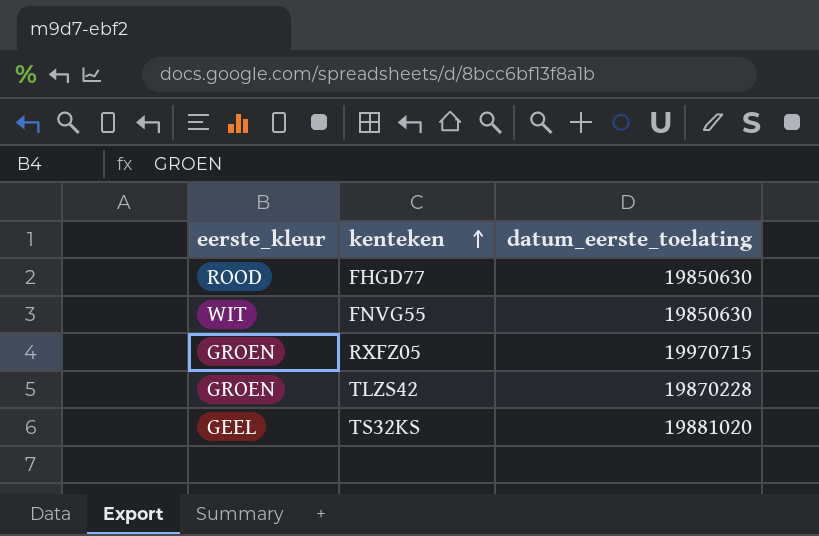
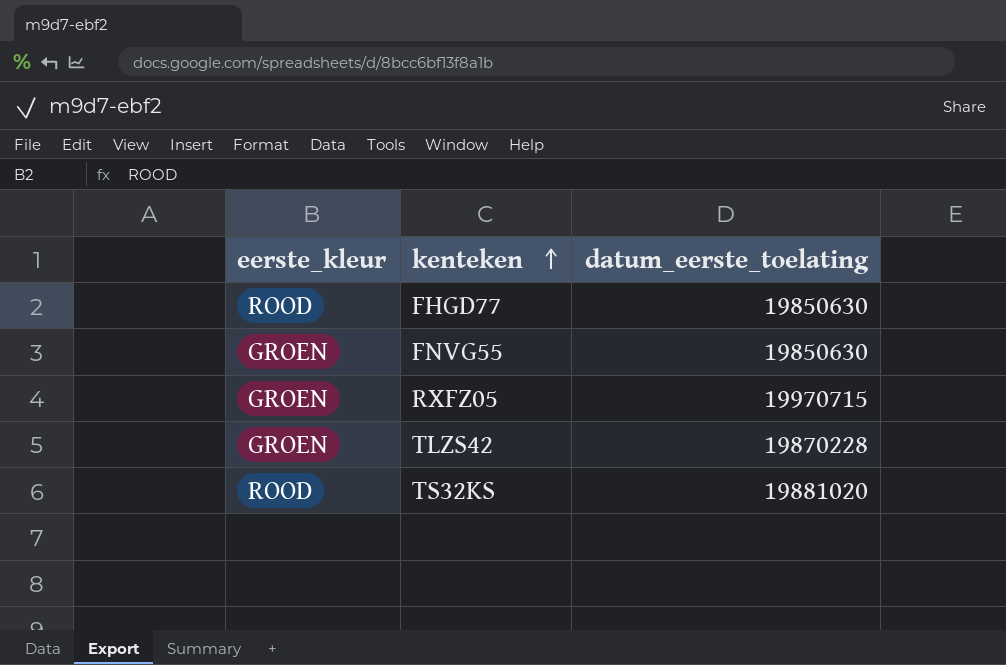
FNVG55 | eerste_kleur: WIT -> GROEN
TS32KS | eerste_kleur: GEEL -> ROOD

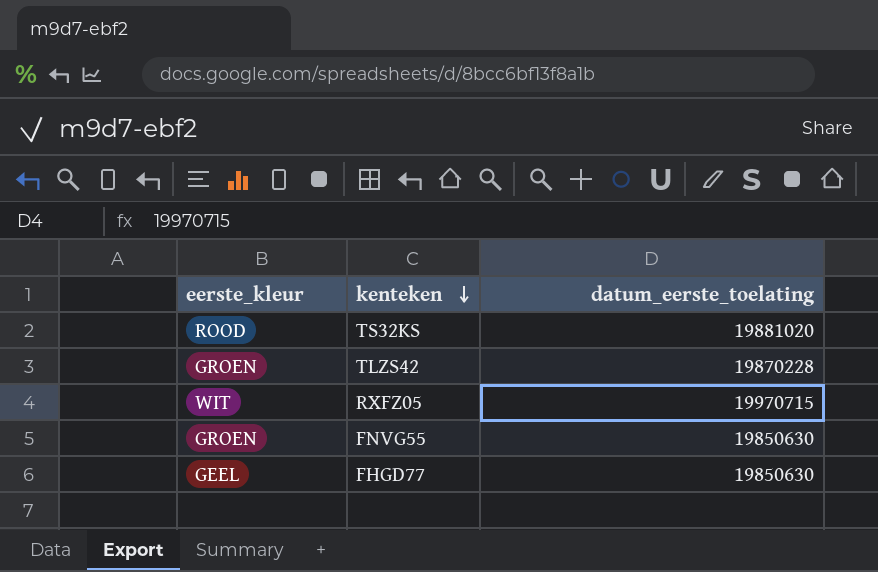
row order: kenteken ascending -> kenteken descending
RXFZ05 | eerste_kleur: GROEN -> WIT
FHGD77 | eerste_kleur: ROOD -> GEEL

